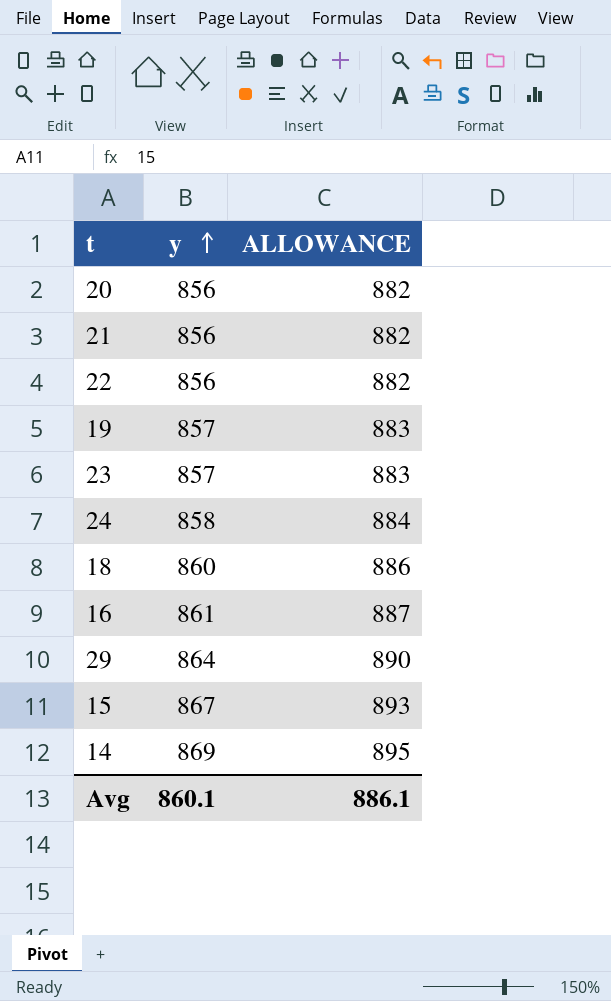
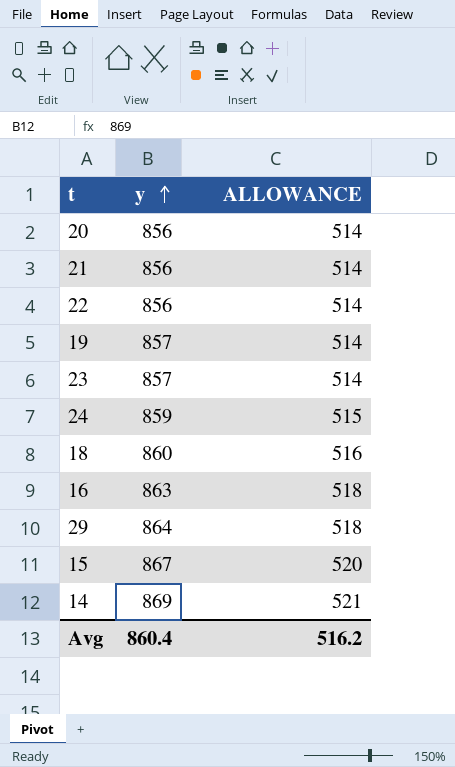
column ALLOWANCE | formula: [y] * 1.03 -> [y] * 0.6
24 | y: 858 -> 859
16 | y: 861 -> 863
Avg | y: 860.1 -> 860.4
Avg | ALLOWANCE: 886.1 -> 516.2

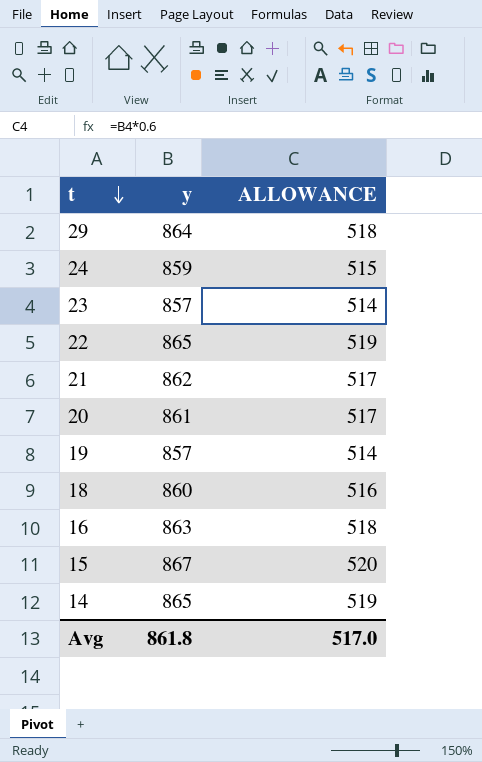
row order: y ascending -> t descending
22 | y: 856 -> 865
22 | ALLOWANCE: 514 -> 519
21 | y: 856 -> 862
21 | ALLOWANCE: 514 -> 517
20 | y: 856 -> 861
20 | ALLOWANCE: 514 -> 517
14 | y: 869 -> 865
14 | ALLOWANCE: 521 -> 519
Avg | y: 860.4 -> 861.8
Avg | ALLOWANCE: 516.2 -> 517.0

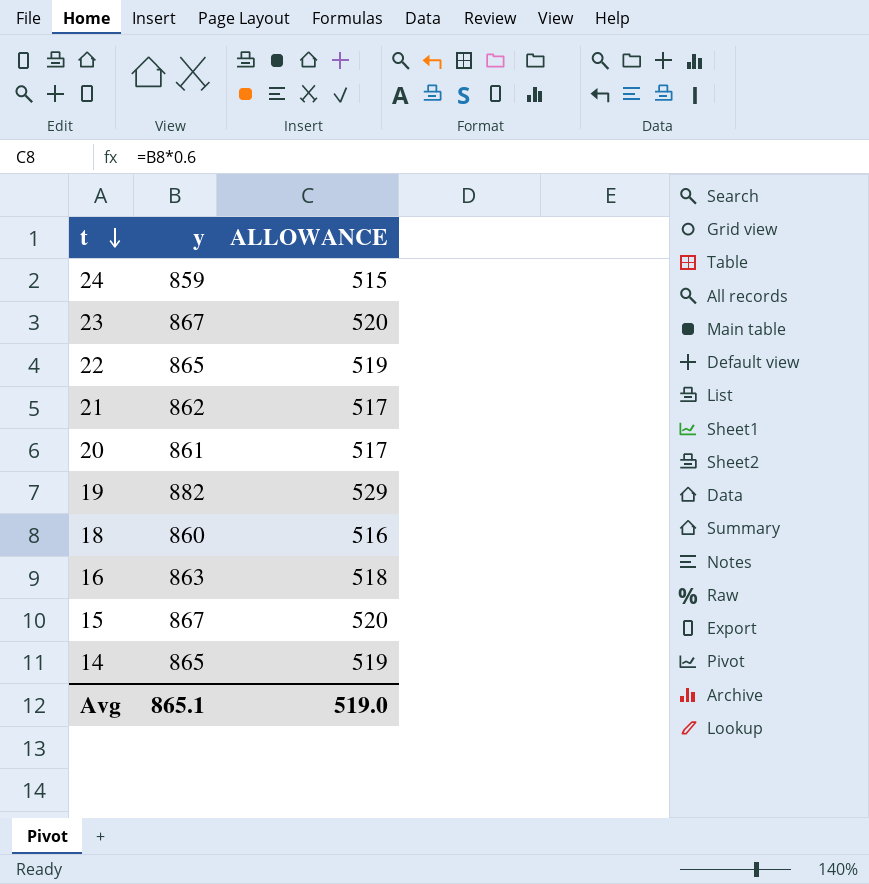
row 29: 864 | 518 -> none
23 | y: 857 -> 867
23 | ALLOWANCE: 514 -> 520
19 | y: 857 -> 882
19 | ALLOWANCE: 514 -> 529
Avg | y: 861.8 -> 865.1
Avg | ALLOWANCE: 517.0 -> 519.0

